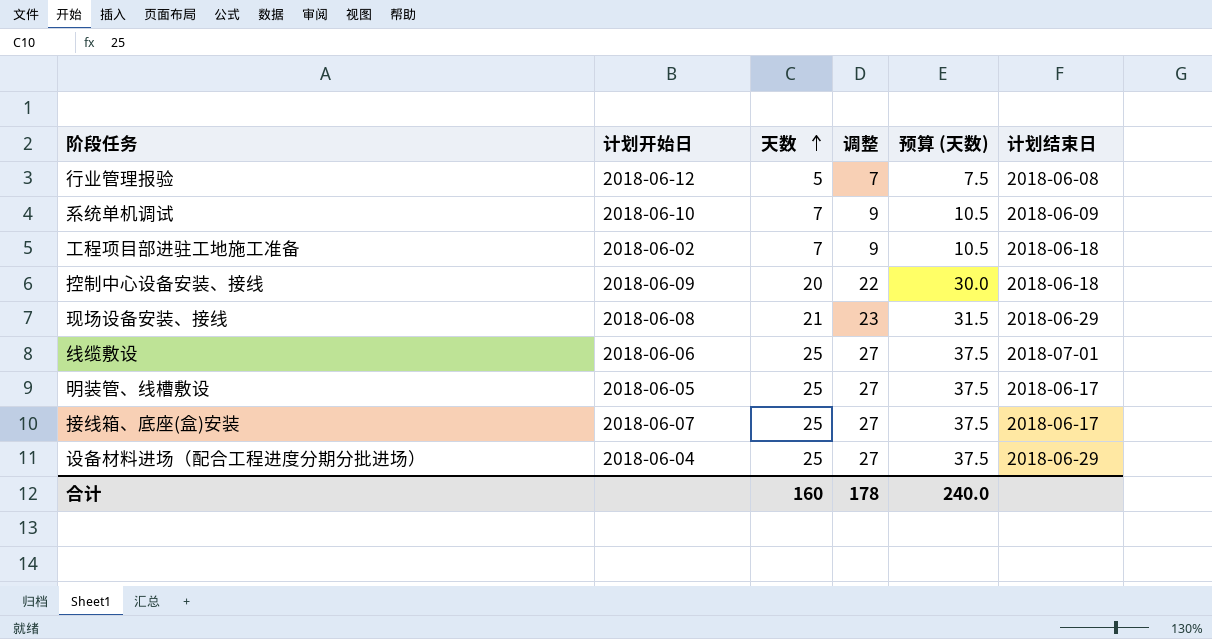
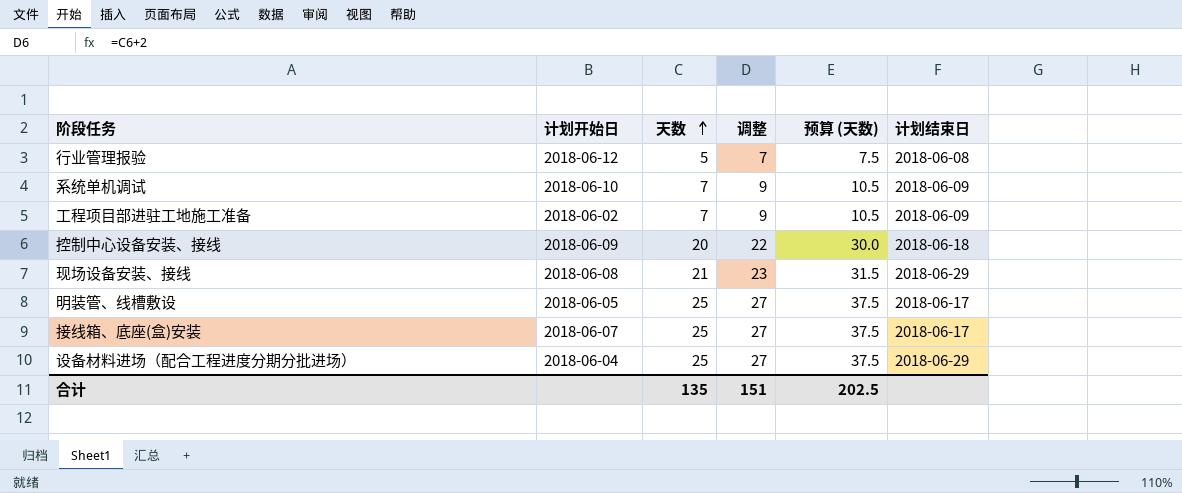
row 线缆敷设: 2018-06-06 | 25 | 27 | 37.5 | 2018-07-01 -> none
工程项目部进驻工地施工准备 | 计划结束日: 2018-06-18 -> 2018-06-09
合计 | 天数: 160 -> 135
合计 | 调整: 178 -> 151
合计 | 预算 (天数): 240.0 -> 202.5

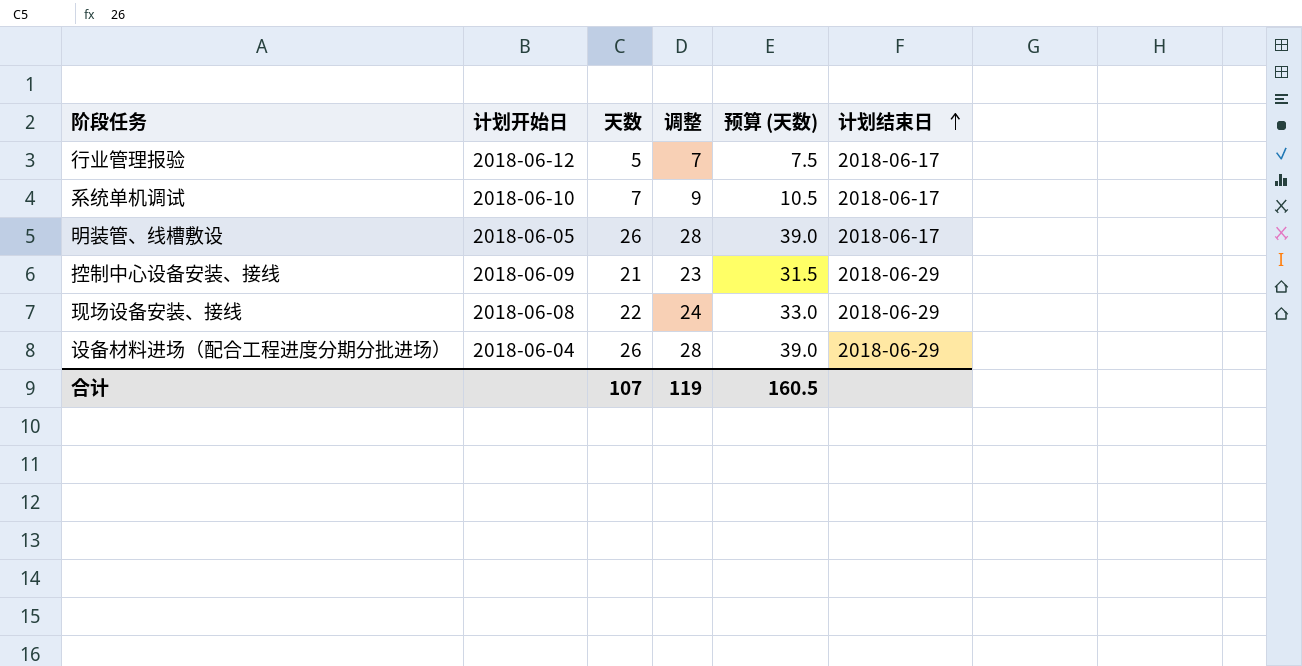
row order: 天数 ascending -> 计划结束日 ascending
row 工程项目部进驻工地施工准备: 2018-06-02 | 7 | 9 | 10.5 | 2018-06-09 -> none
row 接线箱、底座(盒)安装: 2018-06-07 | 25 | 27 | 37.5 | 2018-06-17 -> none
行业管理报验 | 计划结束日: 2018-06-08 -> 2018-06-17
系统单机调试 | 计划结束日: 2018-06-09 -> 2018-06-17
明装管、线槽敷设 | 天数: 25 -> 26
明装管、线槽敷设 | 调整: 27 -> 28
明装管、线槽敷设 | 预算 (天数): 37.5 -> 39.0
控制中心设备安装、接线 | 天数: 20 -> 21
控制中心设备安装、接线 | 调整: 22 -> 23
控制中心设备安装、接线 | 预算 (天数): 30.0 -> 31.5
控制中心设备安装、接线 | 计划结束日: 2018-06-18 -> 2018-06-29
现场设备安装、接线 | 天数: 21 -> 22
现场设备安装、接线 | 调整: 23 -> 24
现场设备安装、接线 | 预算 (天数): 31.5 -> 33.0
设备材料进场（配合工程进度分期分批进场） | 天数: 25 -> 26
设备材料进场（配合工程进度分期分批进场） | 调整: 27 -> 28
设备材料进场（配合工程进度分期分批进场） | 预算 (天数): 37.5 -> 39.0
合计 | 天数: 135 -> 107
合计 | 调整: 151 -> 119
合计 | 预算 (天数): 202.5 -> 160.5

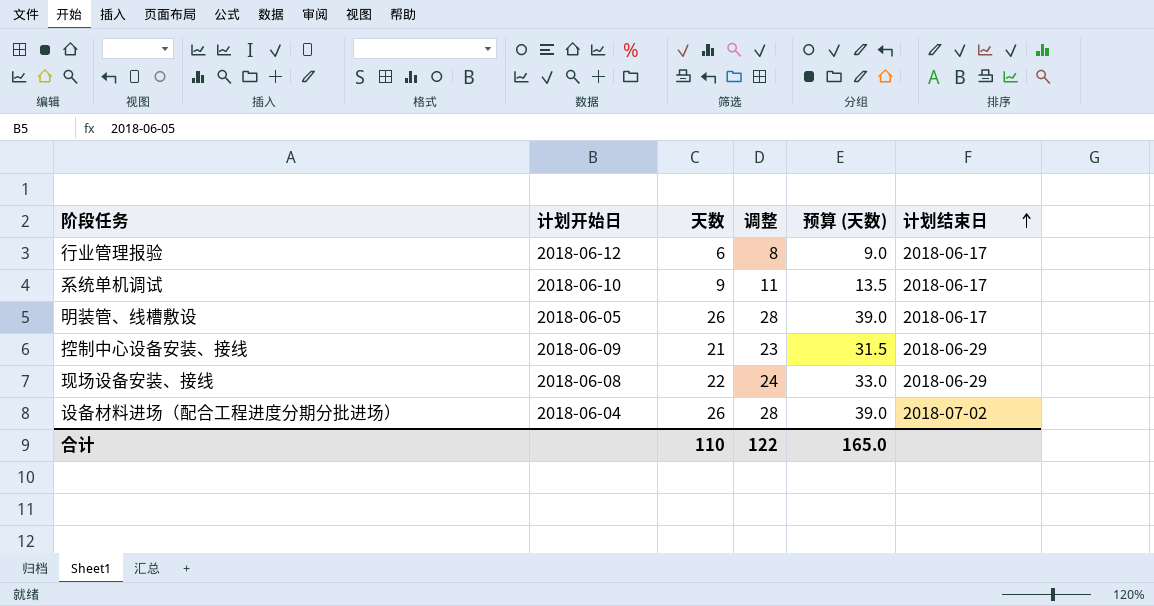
行业管理报验 | 天数: 5 -> 6
行业管理报验 | 调整: 7 -> 8
行业管理报验 | 预算 (天数): 7.5 -> 9.0
系统单机调试 | 天数: 7 -> 9
系统单机调试 | 调整: 9 -> 11
系统单机调试 | 预算 (天数): 10.5 -> 13.5
设备材料进场（配合工程进度分期分批进场） | 计划结束日: 2018-06-29 -> 2018-07-02
合计 | 天数: 107 -> 110
合计 | 调整: 119 -> 122
合计 | 预算 (天数): 160.5 -> 165.0

